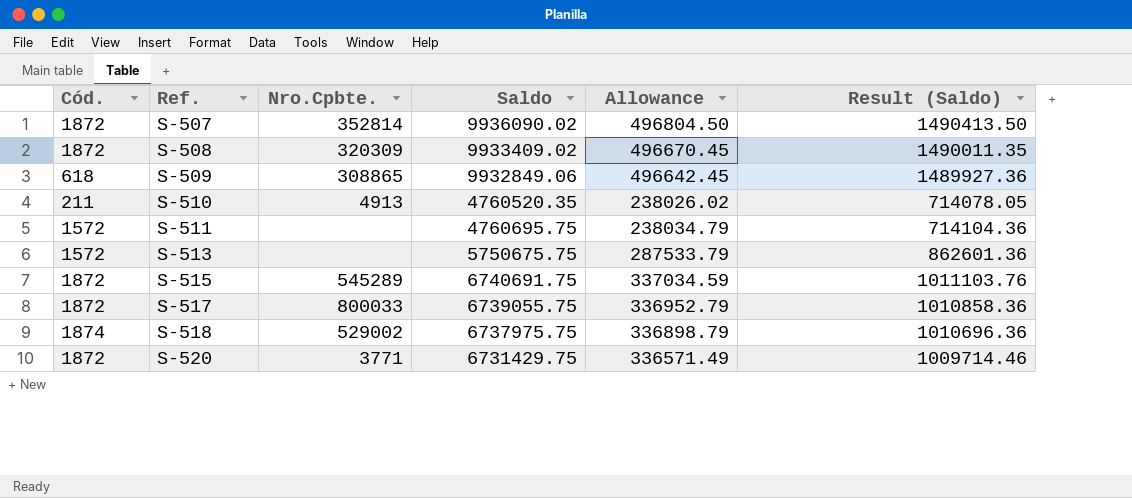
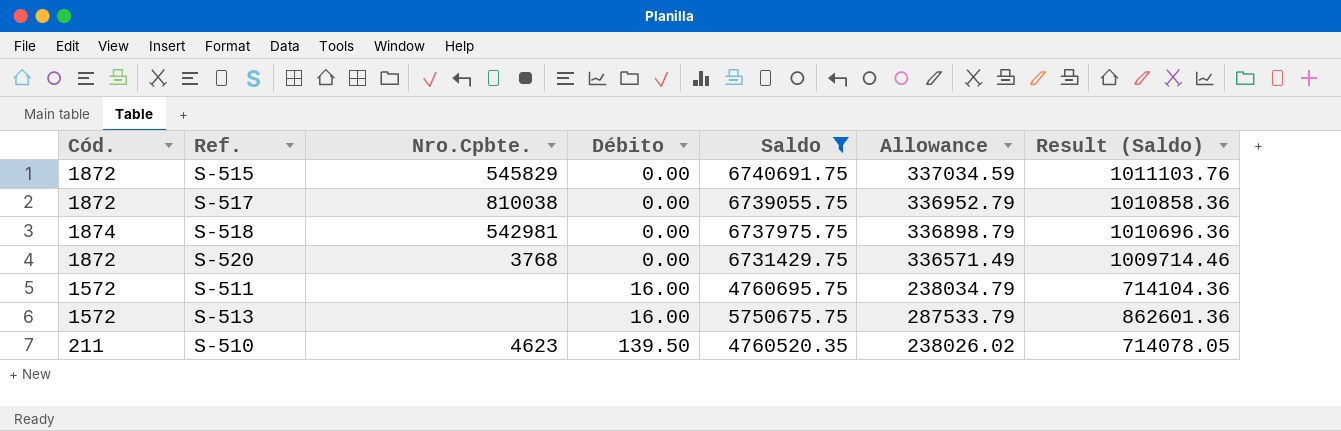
filter: none -> Saldo <= 6740691.75
row order: Ref. ascending -> Débito ascending
column Débito | position: none -> 4
S-515 | Nro.Cpbte.: 545289 -> 545829
S-517 | Nro.Cpbte.: 800033 -> 810038
S-518 | Nro.Cpbte.: 529002 -> 542981
S-520 | Nro.Cpbte.: 3771 -> 3768
S-510 | Nro.Cpbte.: 4913 -> 4623

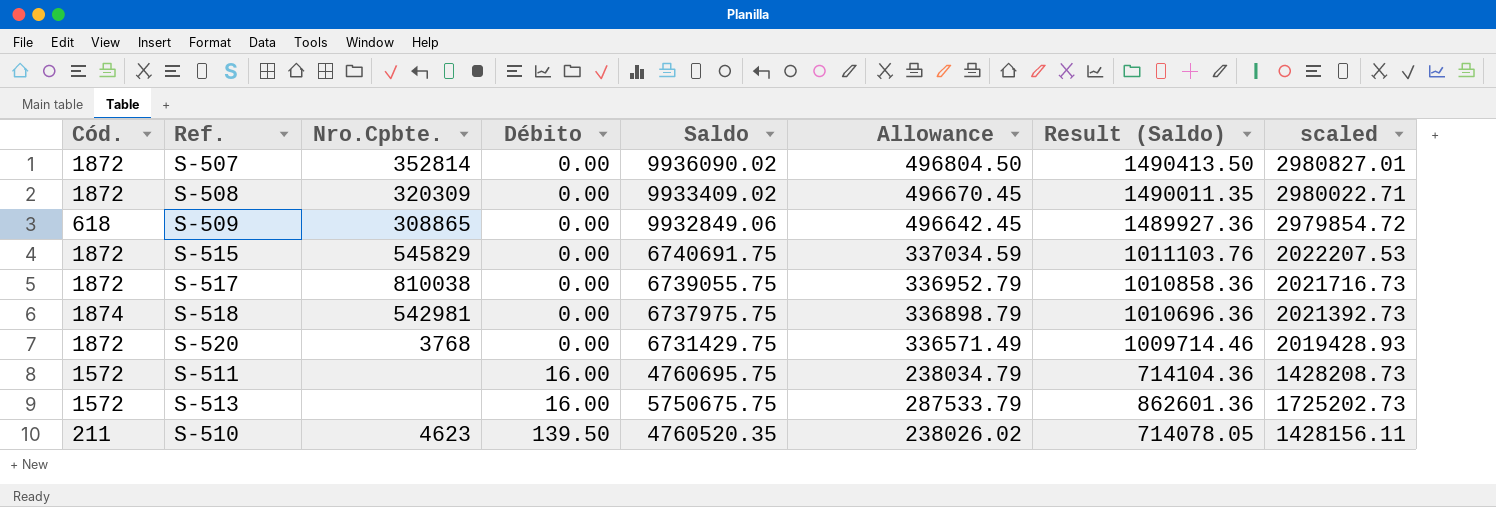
filter: Saldo <= 6740691.75 -> none
column scaled | formula: none -> [Saldo] * 0.3

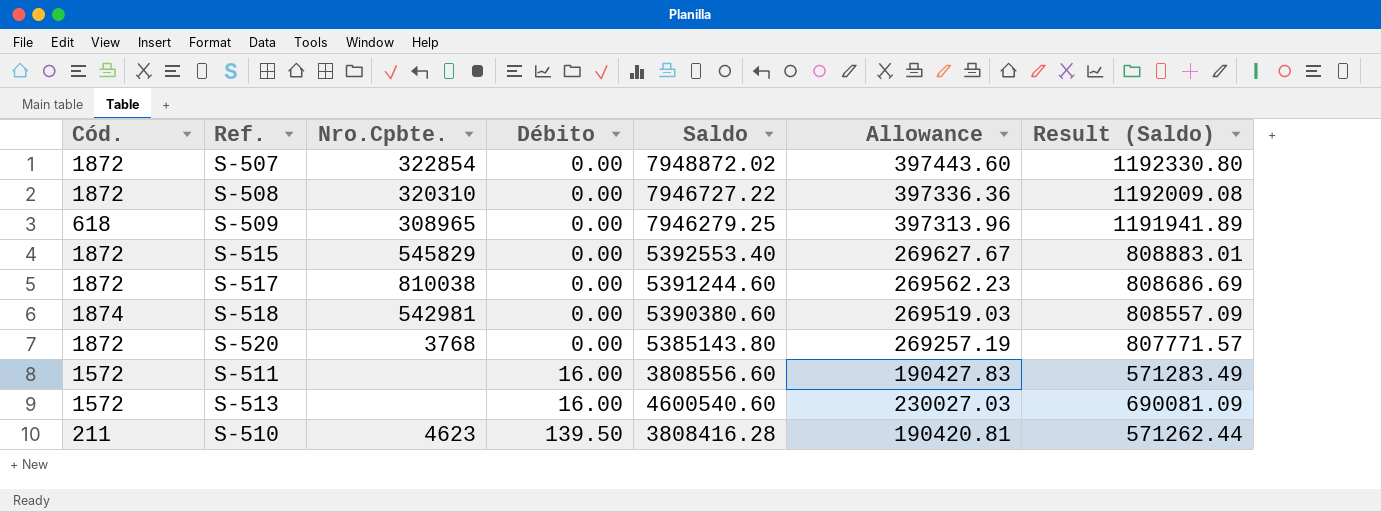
column scaled | formula: [Saldo] * 0.3 -> none
S-507 | Nro.Cpbte.: 352814 -> 322854
S-507 | Saldo: 9936090.02 -> 7948872.02
S-507 | Allowance: 496804.50 -> 397443.60
S-507 | Result (Saldo): 1490413.50 -> 1192330.80
S-508 | Nro.Cpbte.: 320309 -> 320310
S-508 | Saldo: 9933409.02 -> 7946727.22
S-508 | Allowance: 496670.45 -> 397336.36
S-508 | Result (Saldo): 1490011.35 -> 1192009.08
S-509 | Nro.Cpbte.: 308865 -> 308965
S-509 | Saldo: 9932849.06 -> 7946279.25
S-509 | Allowance: 496642.45 -> 397313.96
S-509 | Result (Saldo): 1489927.36 -> 1191941.89
S-515 | Saldo: 6740691.75 -> 5392553.40
S-515 | Allowance: 337034.59 -> 269627.67
S-515 | Result (Saldo): 1011103.76 -> 808883.01
S-517 | Saldo: 6739055.75 -> 5391244.60
S-517 | Allowance: 336952.79 -> 269562.23
S-517 | Result (Saldo): 1010858.36 -> 808686.69
S-518 | Saldo: 6737975.75 -> 5390380.60
S-518 | Allowance: 336898.79 -> 269519.03
S-518 | Result (Saldo): 1010696.36 -> 808557.09
S-520 | Saldo: 6731429.75 -> 5385143.80
S-520 | Allowance: 336571.49 -> 269257.19
S-520 | Result (Saldo): 1009714.46 -> 807771.57
S-511 | Saldo: 4760695.75 -> 3808556.60
S-511 | Allowance: 238034.79 -> 190427.83
S-511 | Result (Saldo): 714104.36 -> 571283.49
S-513 | Saldo: 5750675.75 -> 4600540.60
S-513 | Allowance: 287533.79 -> 230027.03
S-513 | Result (Saldo): 862601.36 -> 690081.09
S-510 | Saldo: 4760520.35 -> 3808416.28
S-510 | Allowance: 238026.02 -> 190420.81
S-510 | Result (Saldo): 714078.05 -> 571262.44

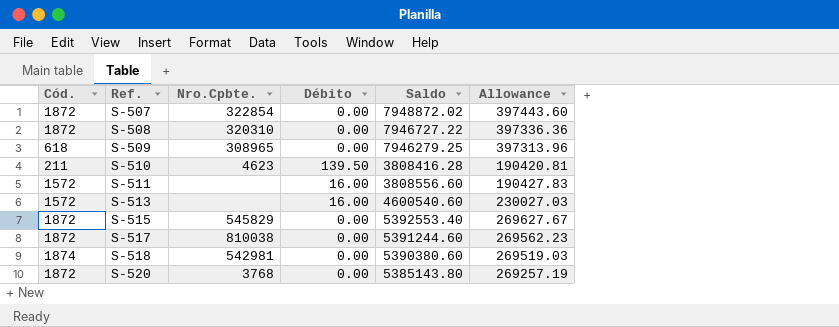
row order: Débito ascending -> Ref. ascending
column Result (Saldo) | formula: [Saldo] * 0.15 -> none

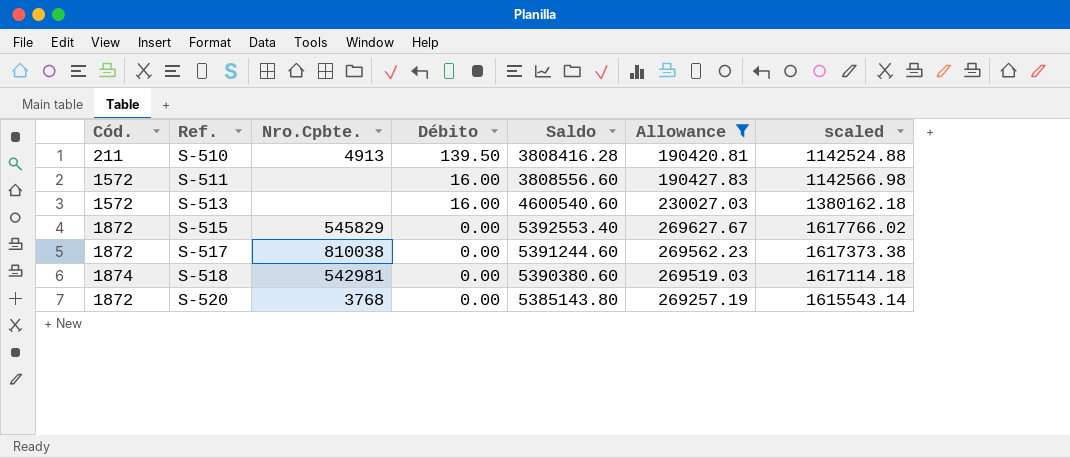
filter: none -> Allowance <= 269627.67
column scaled | formula: none -> [Saldo] * 0.3
S-510 | Nro.Cpbte.: 4623 -> 4913

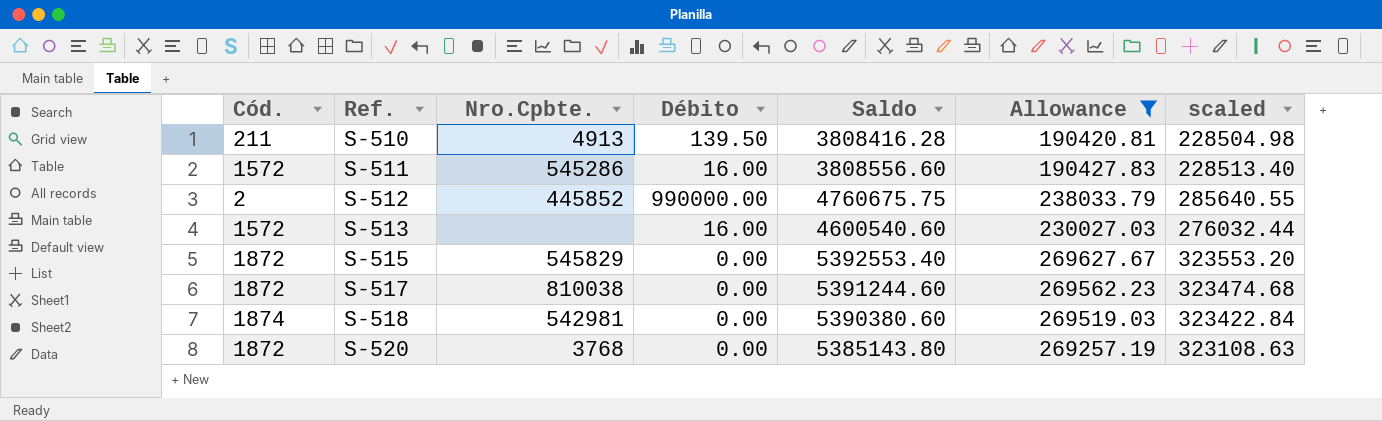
column scaled | formula: [Saldo] * 0.3 -> [Saldo] * 0.06
S-511 | Nro.Cpbte.: none -> 545286
row S-512: none -> 2 | 445852 | 990000.00 | 4760675.75 | 238033.79 | 285640.55

